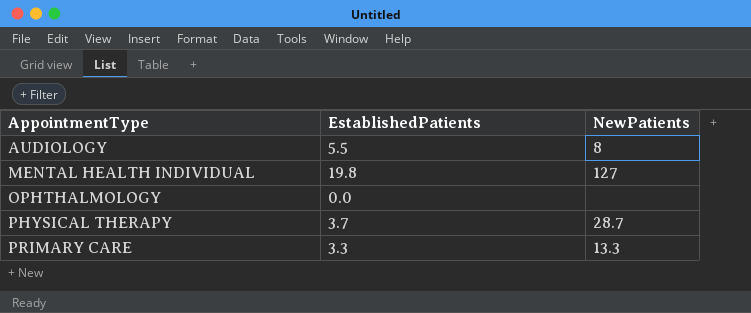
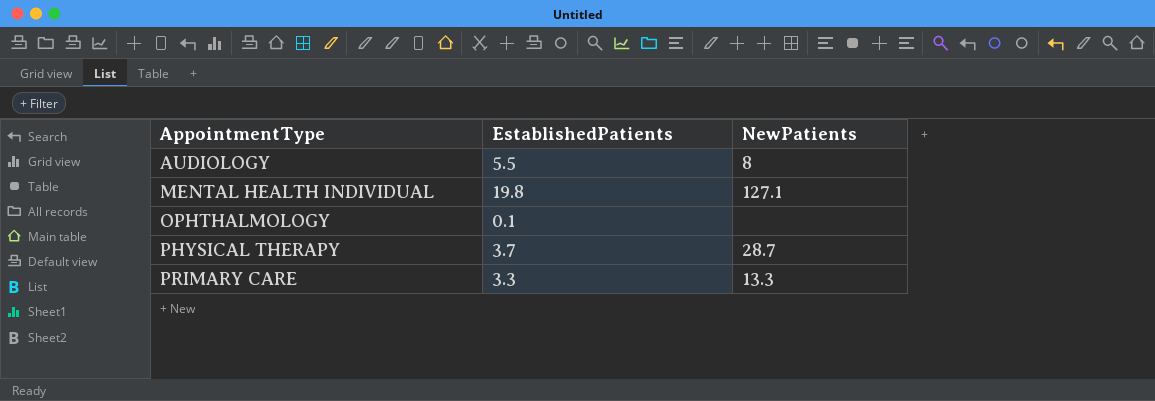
MENTAL HEALTH INDIVIDUAL | NewPatients: 127 -> 127.1
OPHTHALMOLOGY | EstablishedPatients: 0.0 -> 0.1

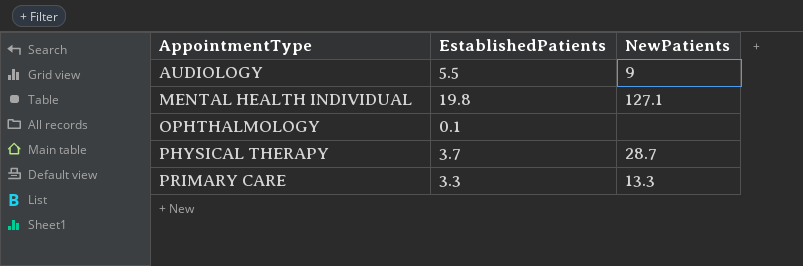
AUDIOLOGY | NewPatients: 8 -> 9

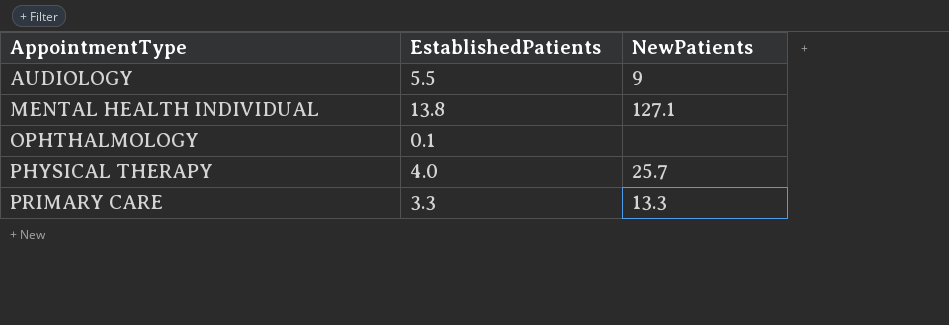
MENTAL HEALTH INDIVIDUAL | EstablishedPatients: 19.8 -> 13.8
PHYSICAL THERAPY | EstablishedPatients: 3.7 -> 4.0
PHYSICAL THERAPY | NewPatients: 28.7 -> 25.7

